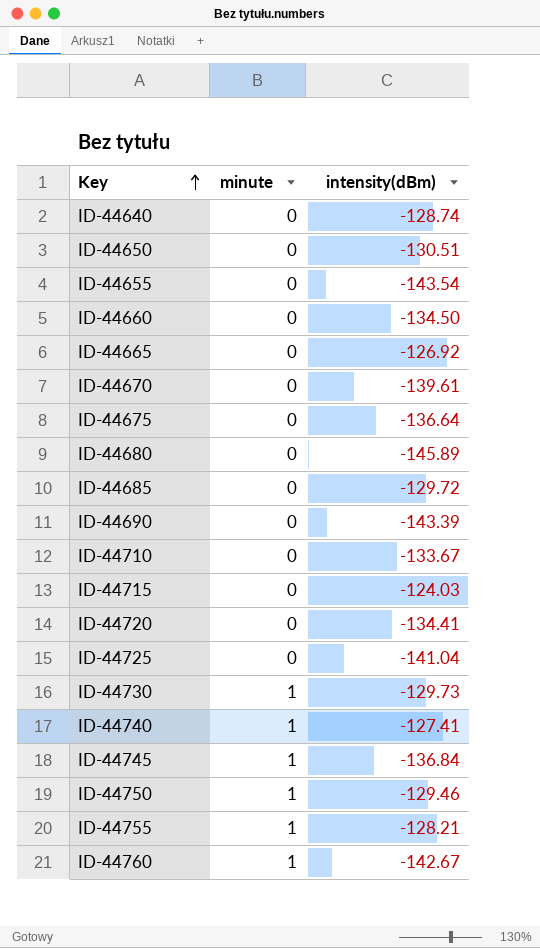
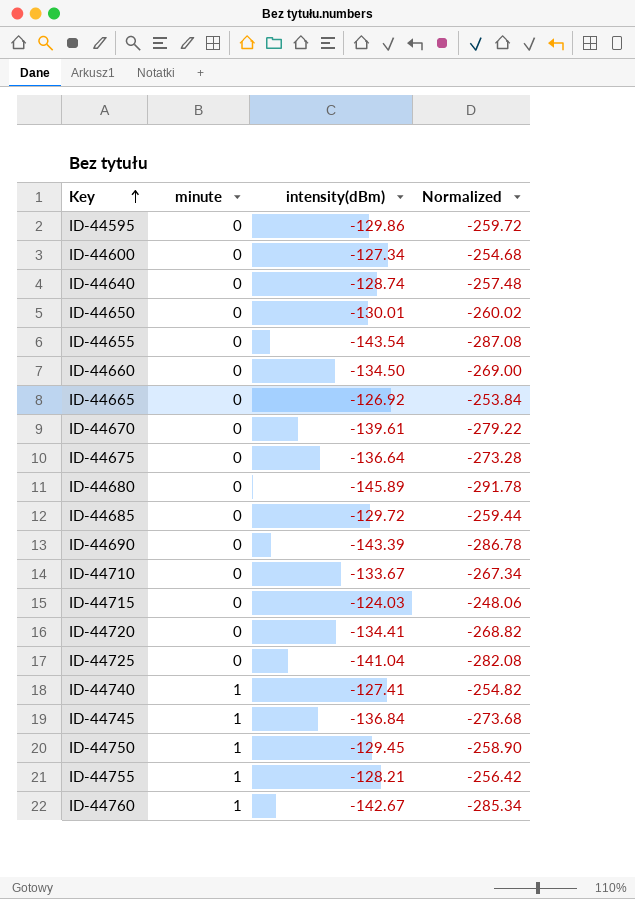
column Normalized | formula: none -> [intensity(dBm)] * 2
row ID-44730: 1 | -129.73 -> none
row ID-44595: none -> 0 | -129.86 | -259.72
row ID-44600: none -> 0 | -127.34 | -254.68
ID-44650 | intensity(dBm): -130.51 -> -130.01
ID-44750 | intensity(dBm): -129.46 -> -129.45

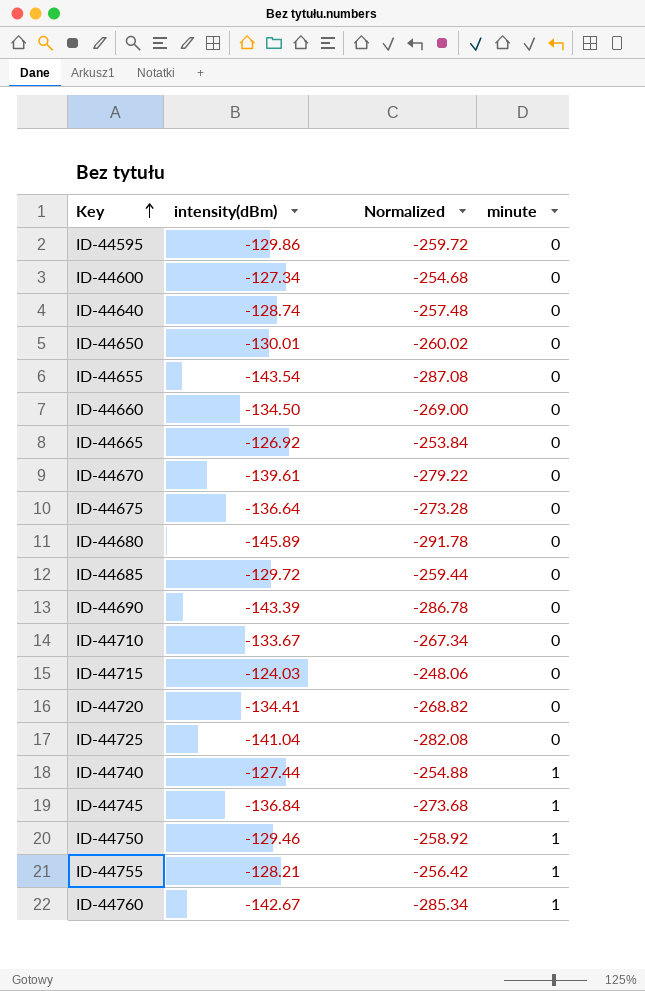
column minute | position: 2 -> 4
ID-44740 | intensity(dBm): -127.41 -> -127.44
ID-44740 | Normalized: -254.82 -> -254.88
ID-44750 | intensity(dBm): -129.45 -> -129.46
ID-44750 | Normalized: -258.90 -> -258.92

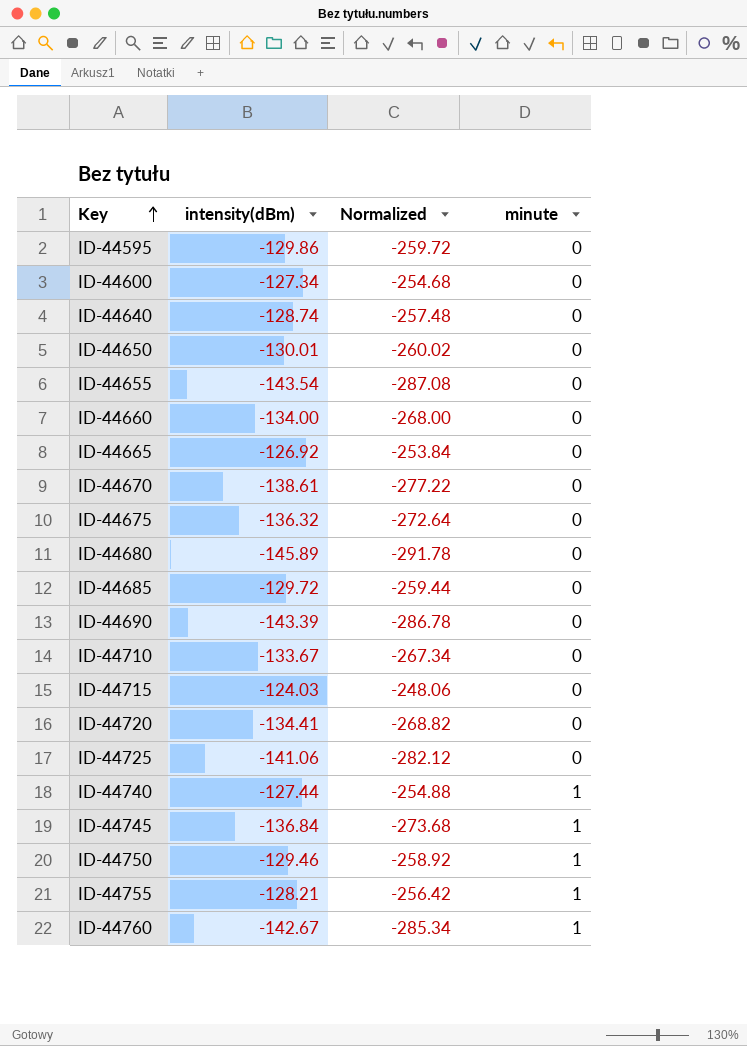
ID-44660 | intensity(dBm): -134.50 -> -134.00
ID-44660 | Normalized: -269.00 -> -268.00
ID-44670 | intensity(dBm): -139.61 -> -138.61
ID-44670 | Normalized: -279.22 -> -277.22
ID-44675 | intensity(dBm): -136.64 -> -136.32
ID-44675 | Normalized: -273.28 -> -272.64
ID-44725 | intensity(dBm): -141.04 -> -141.06
ID-44725 | Normalized: -282.08 -> -282.12

